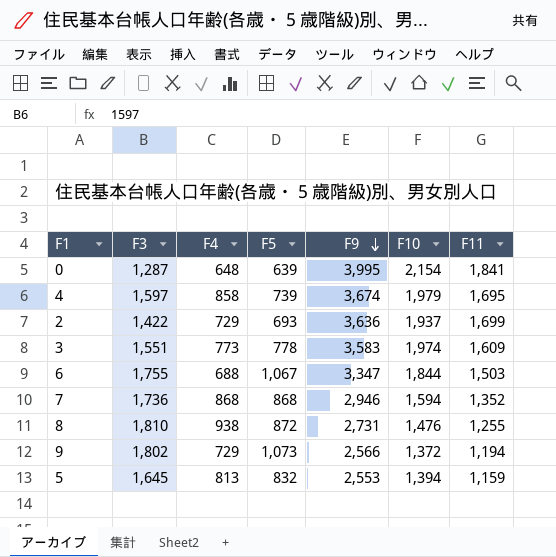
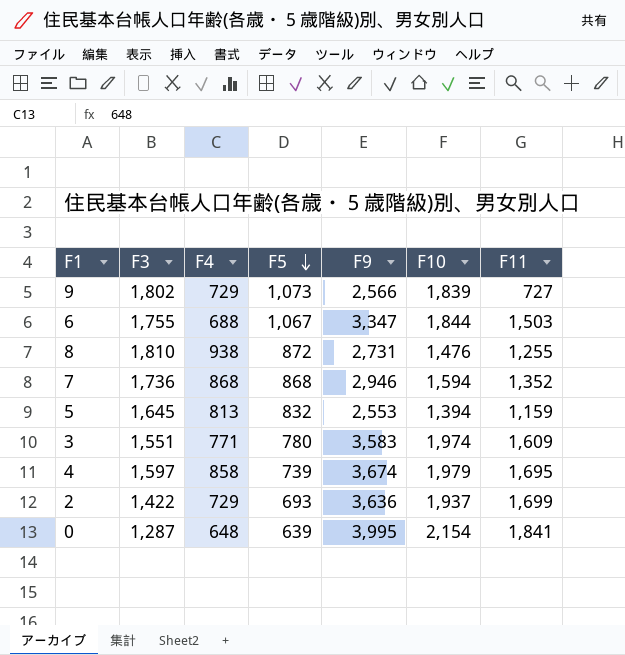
row order: F9 descending -> F5 descending
9 | F10: 1,372 -> 1,839
9 | F11: 1,194 -> 727
3 | F4: 773 -> 771
3 | F5: 778 -> 780

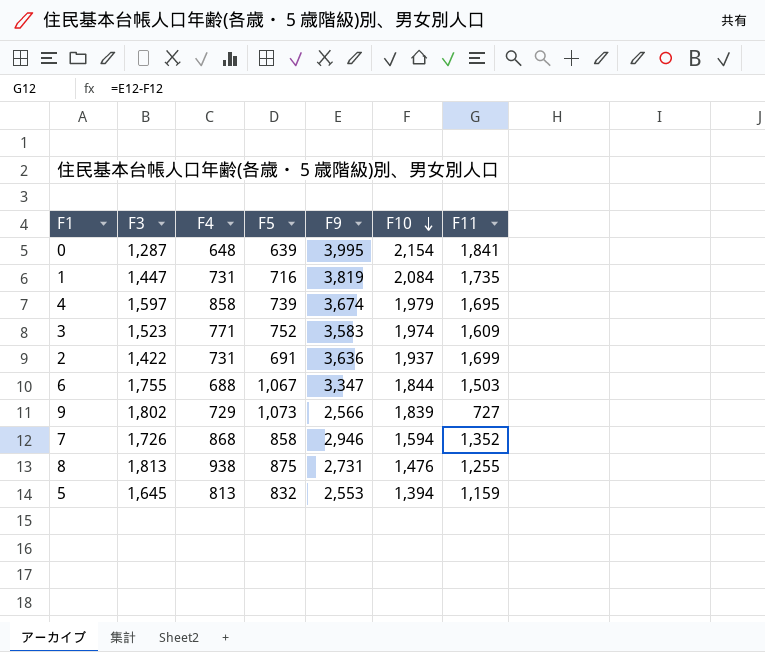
row order: F5 descending -> F10 descending
row 1: none -> 1,447 | 731 | 716 | 3,819 | 2,084 | 1,735
3 | F3: 1,551 -> 1,523
3 | F5: 780 -> 752
2 | F4: 729 -> 731
2 | F5: 693 -> 691
7 | F3: 1,736 -> 1,726
7 | F5: 868 -> 858
8 | F3: 1,810 -> 1,813
8 | F5: 872 -> 875

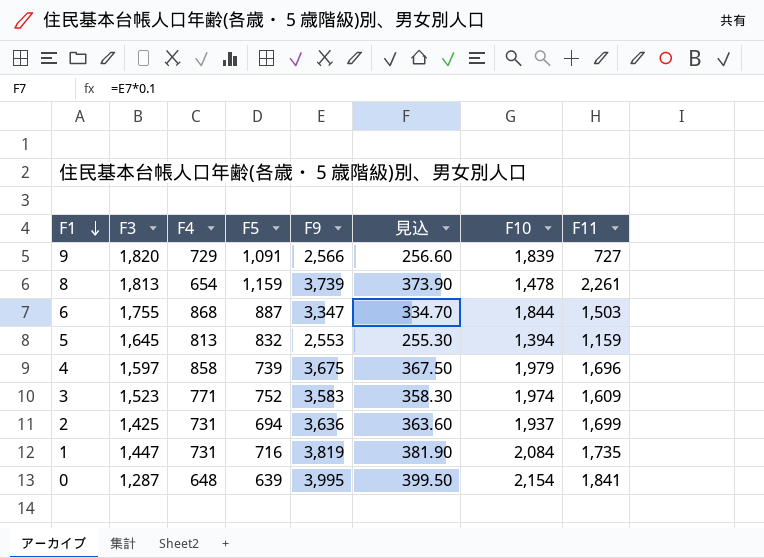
row order: F10 descending -> F1 descending
column 見込 | formula: none -> [F9] * 0.1
row 7: 1,726 | 868 | 858 | 2,946 | 1,594 | 1,352 -> none
9 | F3: 1,802 -> 1,820
9 | F5: 1,073 -> 1,091
8 | F4: 938 -> 654
8 | F5: 875 -> 1,159
8 | F9: 2,731 -> 3,739
8 | F10: 1,476 -> 1,478
8 | F11: 1,255 -> 2,261
6 | F4: 688 -> 868
6 | F5: 1,067 -> 887
4 | F9: 3,674 -> 3,675
4 | F11: 1,695 -> 1,696
2 | F3: 1,422 -> 1,425
2 | F5: 691 -> 694

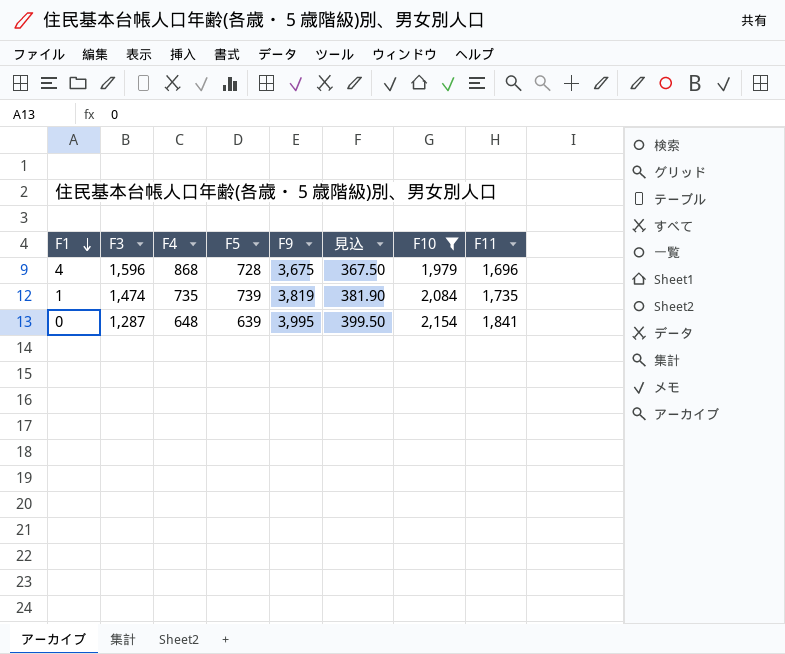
filter: none -> F10 >= 1,979
4 | F3: 1,597 -> 1,596
4 | F4: 858 -> 868
4 | F5: 739 -> 728
1 | F3: 1,447 -> 1,474
1 | F4: 731 -> 735
1 | F5: 716 -> 739

